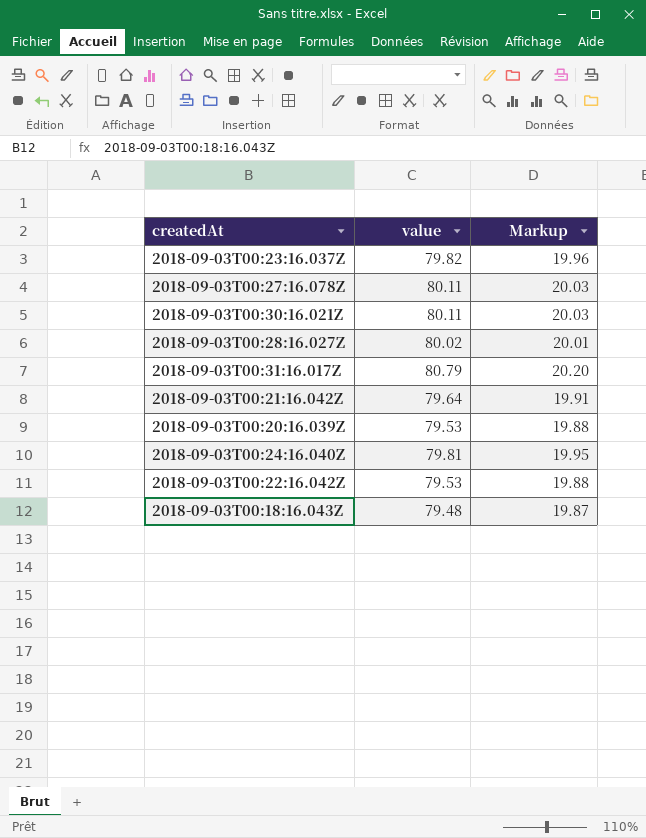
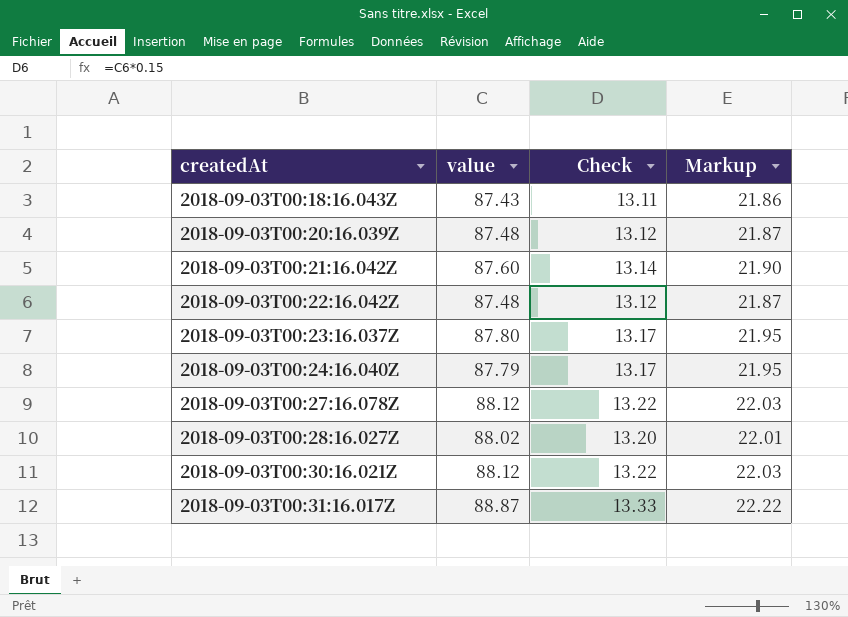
row order: none -> createdAt ascending
column Check | formula: none -> [value] * 0.15
2018-09-03T00:18:16.043Z | value: 79.48 -> 87.43
2018-09-03T00:18:16.043Z | Markup: 19.87 -> 21.86
2018-09-03T00:20:16.039Z | value: 79.53 -> 87.48
2018-09-03T00:20:16.039Z | Markup: 19.88 -> 21.87
2018-09-03T00:21:16.042Z | value: 79.64 -> 87.60
2018-09-03T00:21:16.042Z | Markup: 19.91 -> 21.90
2018-09-03T00:22:16.042Z | value: 79.53 -> 87.48
2018-09-03T00:22:16.042Z | Markup: 19.88 -> 21.87
2018-09-03T00:23:16.037Z | value: 79.82 -> 87.80
2018-09-03T00:23:16.037Z | Markup: 19.96 -> 21.95
2018-09-03T00:24:16.040Z | value: 79.81 -> 87.79
2018-09-03T00:24:16.040Z | Markup: 19.95 -> 21.95
2018-09-03T00:27:16.078Z | value: 80.11 -> 88.12
2018-09-03T00:27:16.078Z | Markup: 20.03 -> 22.03
2018-09-03T00:28:16.027Z | value: 80.02 -> 88.02
2018-09-03T00:28:16.027Z | Markup: 20.01 -> 22.01
2018-09-03T00:30:16.021Z | value: 80.11 -> 88.12
2018-09-03T00:30:16.021Z | Markup: 20.03 -> 22.03
2018-09-03T00:31:16.017Z | value: 80.79 -> 88.87
2018-09-03T00:31:16.017Z | Markup: 20.20 -> 22.22

